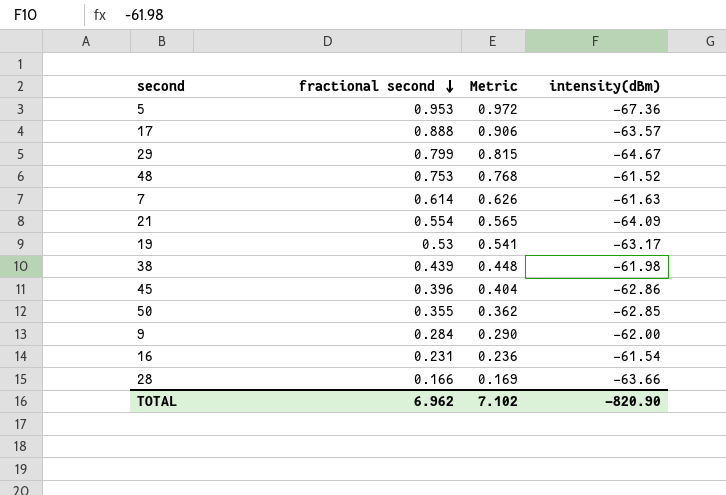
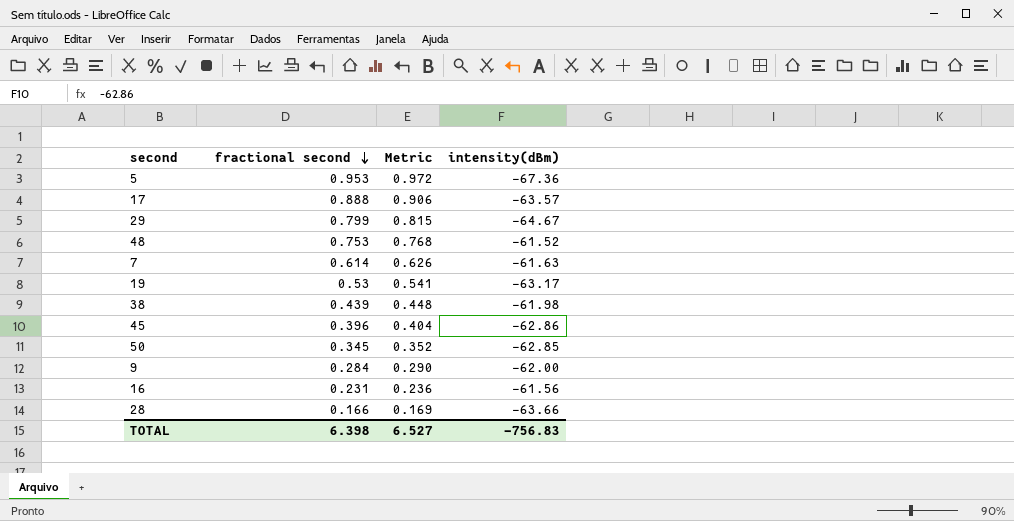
row 21: 0.554 | 0.565 | -64.09 -> none
50 | fractional second: 0.355 -> 0.345
50 | Metric: 0.362 -> 0.352
16 | intensity(dBm): -61.54 -> -61.56
TOTAL | fractional second: 6.962 -> 6.398
TOTAL | Metric: 7.102 -> 6.527
TOTAL | intensity(dBm): -820.90 -> -756.83

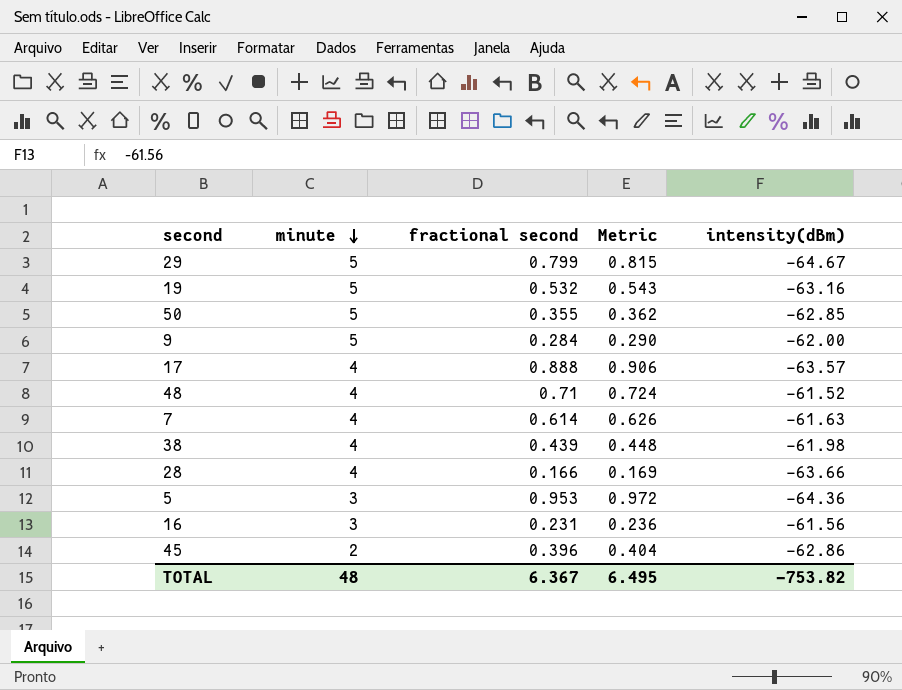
row order: fractional second descending -> minute descending
column minute | position: none -> 2
19 | fractional second: 0.53 -> 0.532
19 | Metric: 0.541 -> 0.543
19 | intensity(dBm): -63.17 -> -63.16
50 | fractional second: 0.345 -> 0.355
50 | Metric: 0.352 -> 0.362
48 | fractional second: 0.753 -> 0.71
48 | Metric: 0.768 -> 0.724
5 | intensity(dBm): -67.36 -> -64.36
TOTAL | fractional second: 6.398 -> 6.367
TOTAL | Metric: 6.527 -> 6.495
TOTAL | intensity(dBm): -756.83 -> -753.82

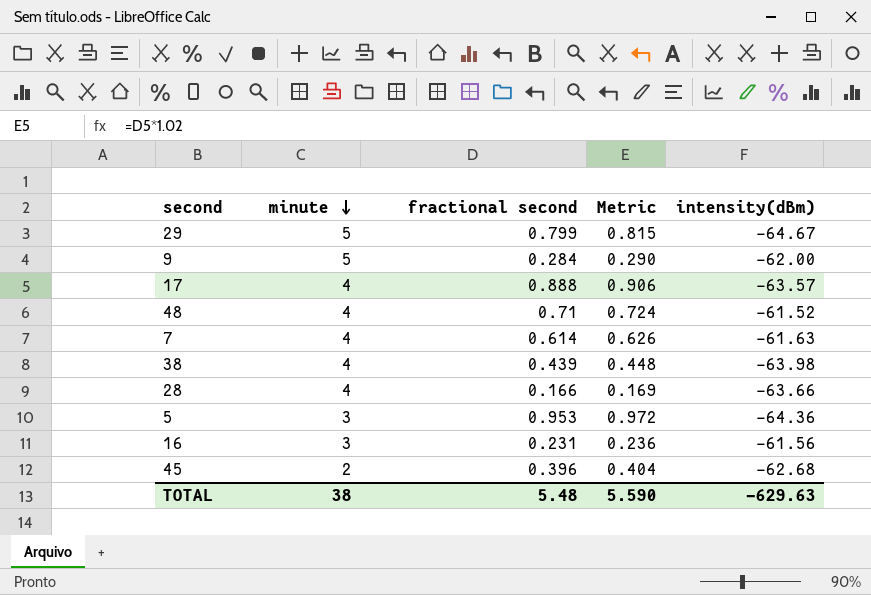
row 19: 5 | 0.532 | 0.543 | -63.16 -> none
row 50: 5 | 0.355 | 0.362 | -62.85 -> none
38 | intensity(dBm): -61.98 -> -63.98
45 | intensity(dBm): -62.86 -> -62.68
TOTAL | minute: 48 -> 38
TOTAL | fractional second: 6.367 -> 5.48
TOTAL | Metric: 6.495 -> 5.590
TOTAL | intensity(dBm): -753.82 -> -629.63

